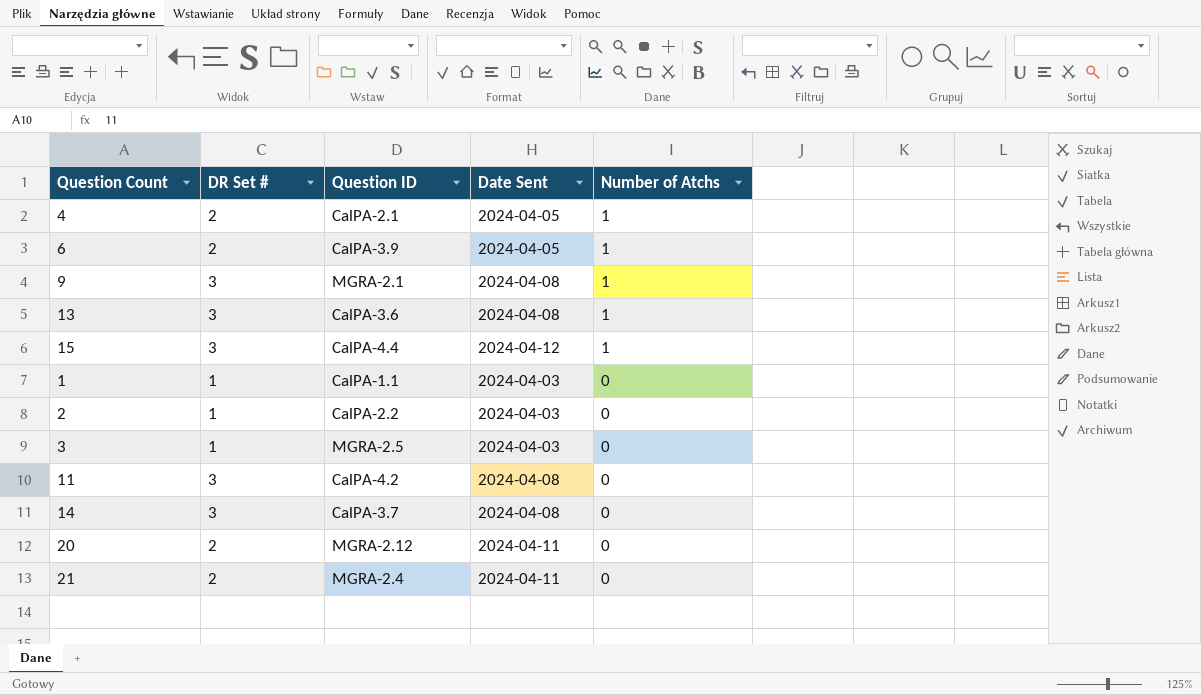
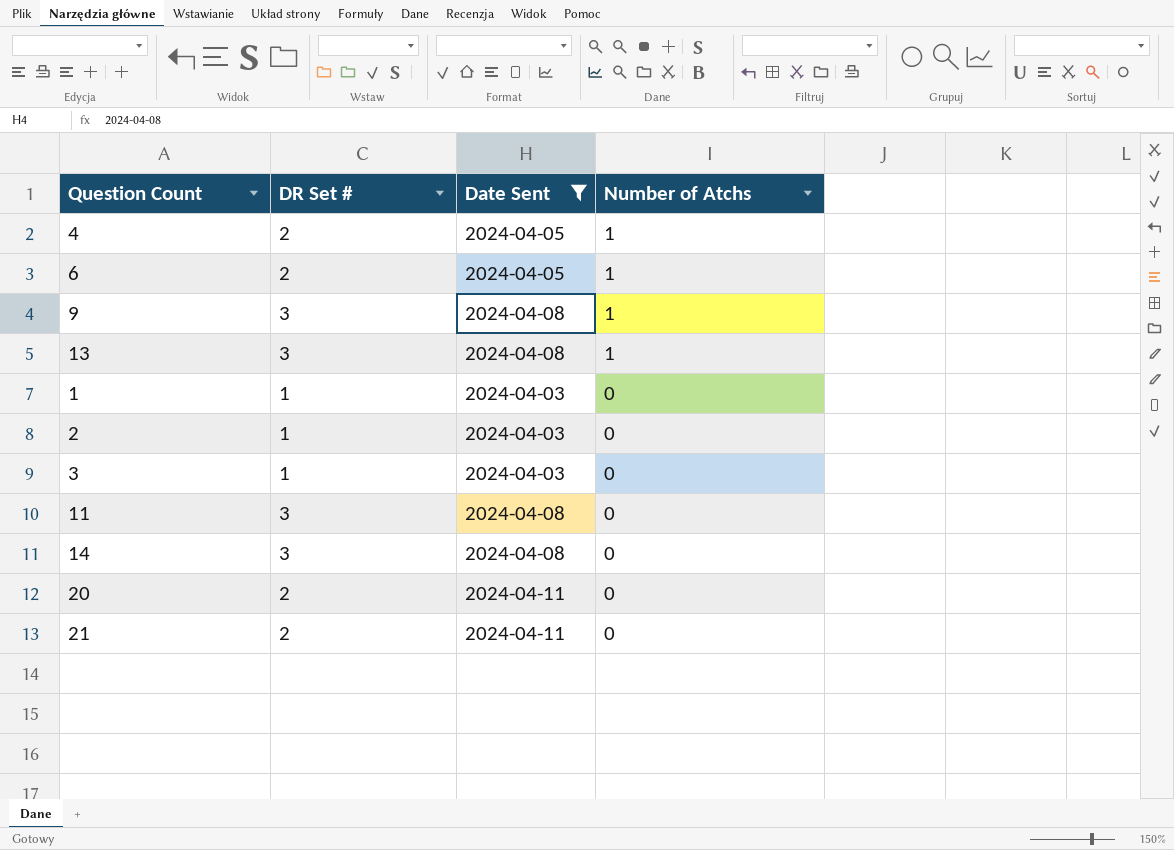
filter: none -> Date Sent != 2024-04-12
column Question ID | position: 3 -> none

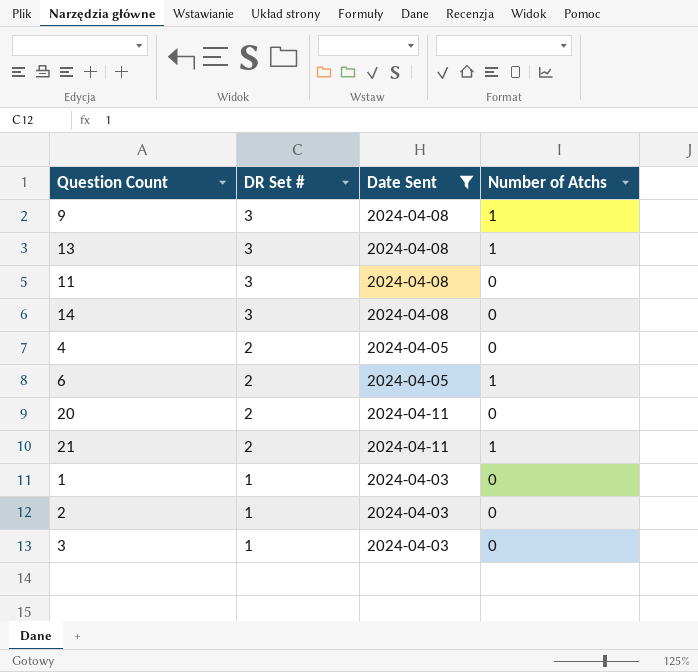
row order: Number of Atchs descending -> DR Set # descending
4 | Number of Atchs: 1 -> 0
21 | Number of Atchs: 0 -> 1

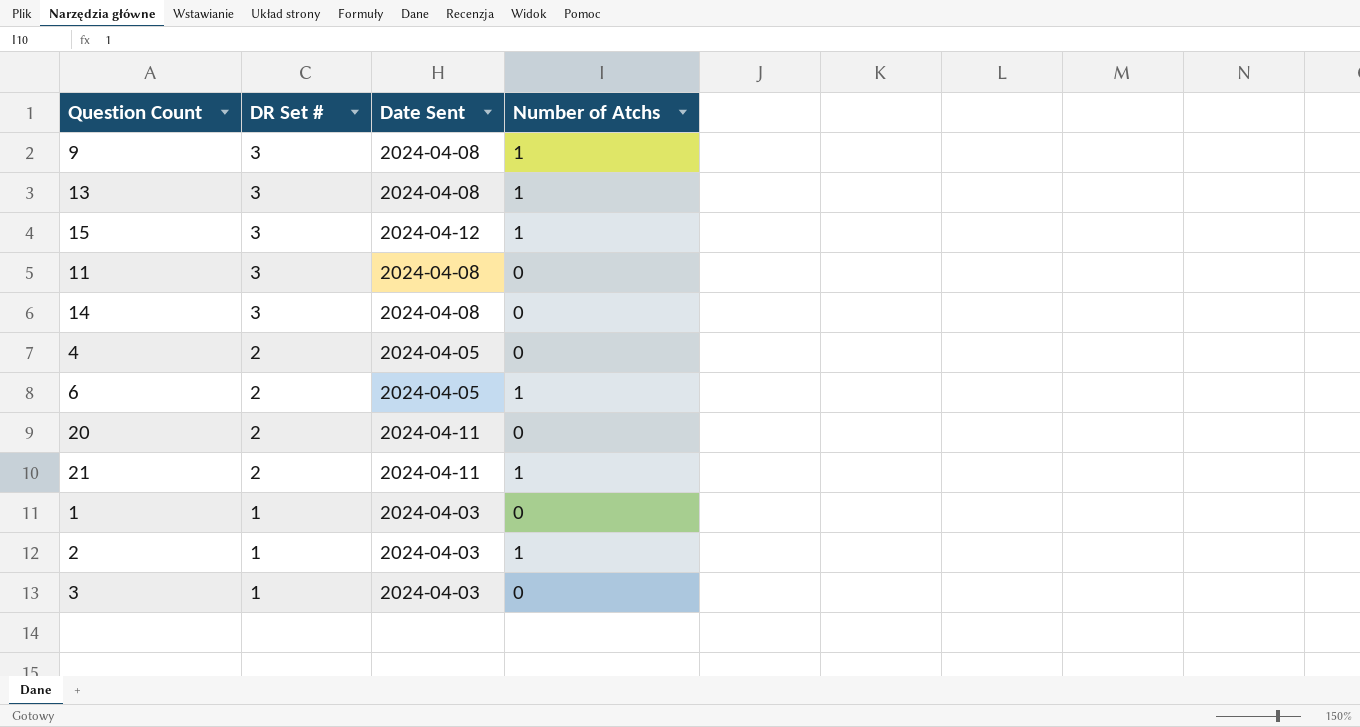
filter: Date Sent != 2024-04-12 -> none
2 | Number of Atchs: 0 -> 1

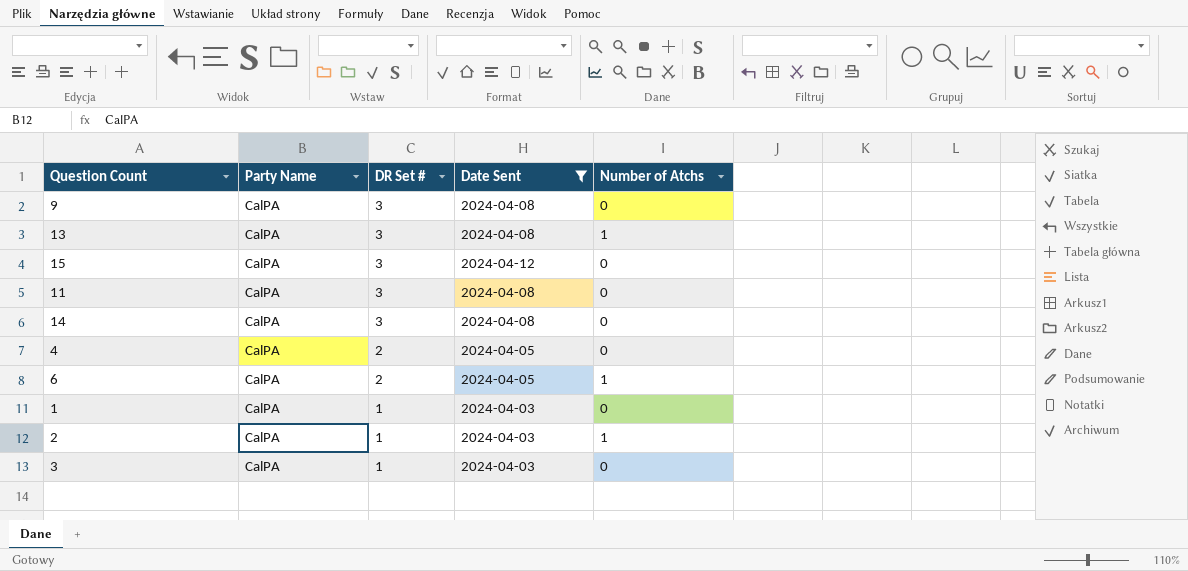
filter: none -> Date Sent != 2024-04-11
column Party Name | position: none -> 2
9 | Number of Atchs: 1 -> 0
15 | Number of Atchs: 1 -> 0

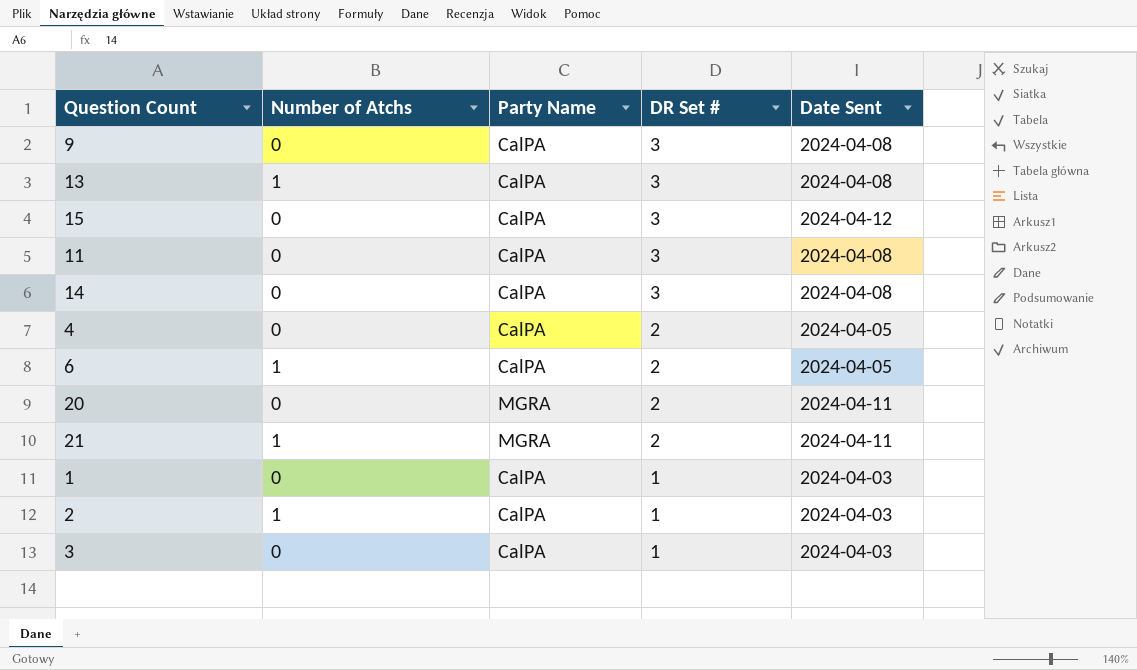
filter: Date Sent != 2024-04-11 -> none
column Number of Atchs | position: 5 -> 2

